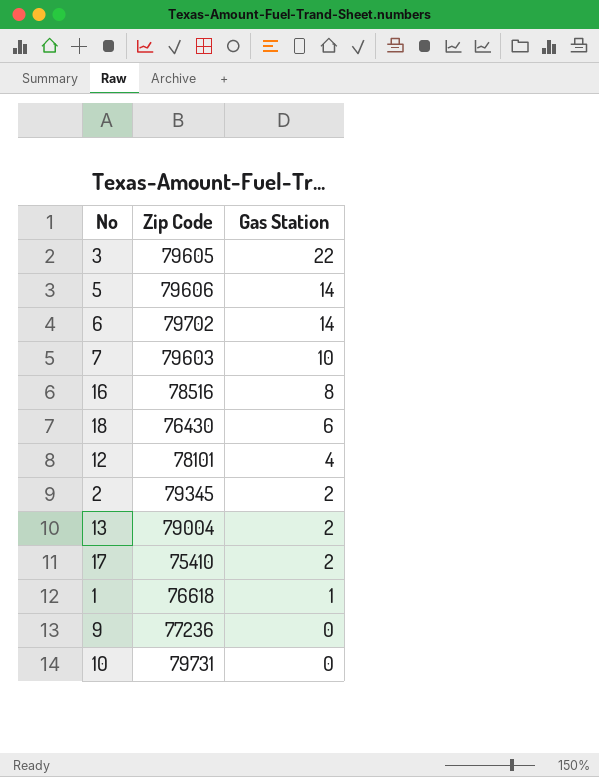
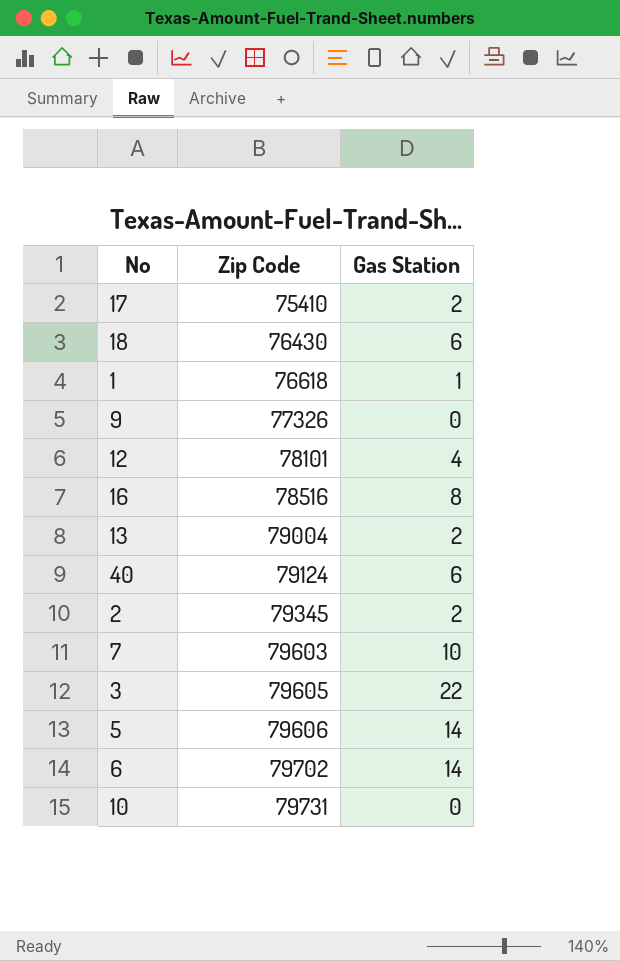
row order: Gas Station descending -> Zip Code ascending
9 | Zip Code: 77236 -> 77326
row 40: none -> 79124 | 6

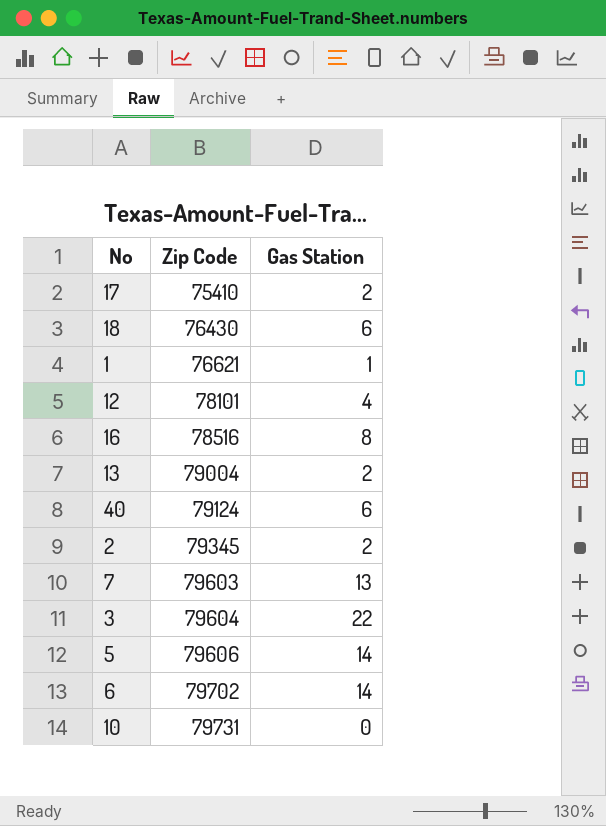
row 9: 77326 | 0 -> none
1 | Zip Code: 76618 -> 76621
7 | Gas Station: 10 -> 13
3 | Zip Code: 79605 -> 79604

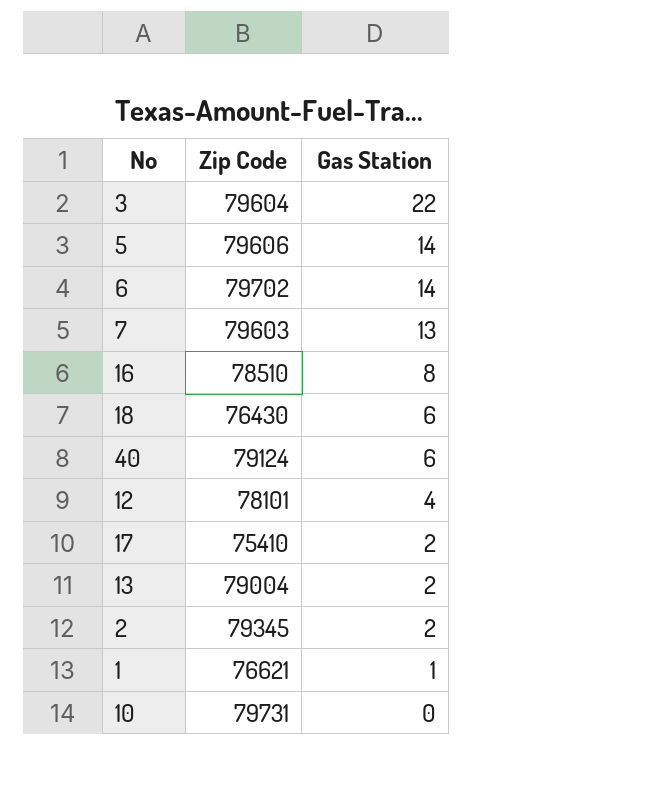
row order: Zip Code ascending -> Gas Station descending
16 | Zip Code: 78516 -> 78510

